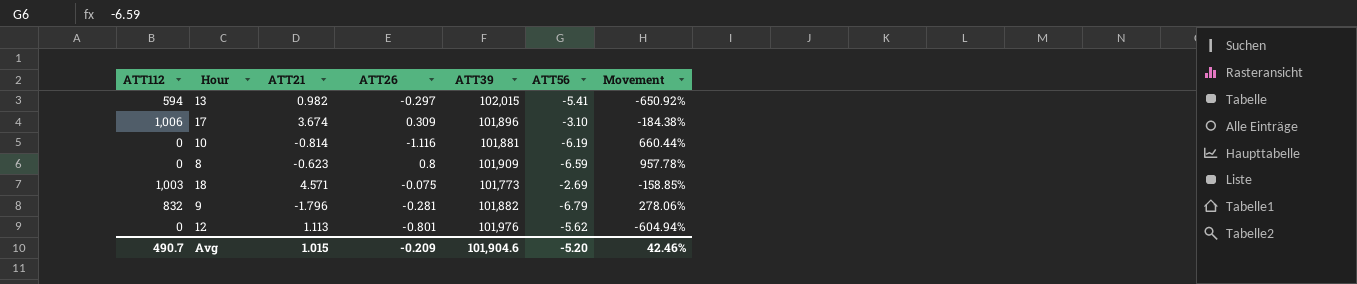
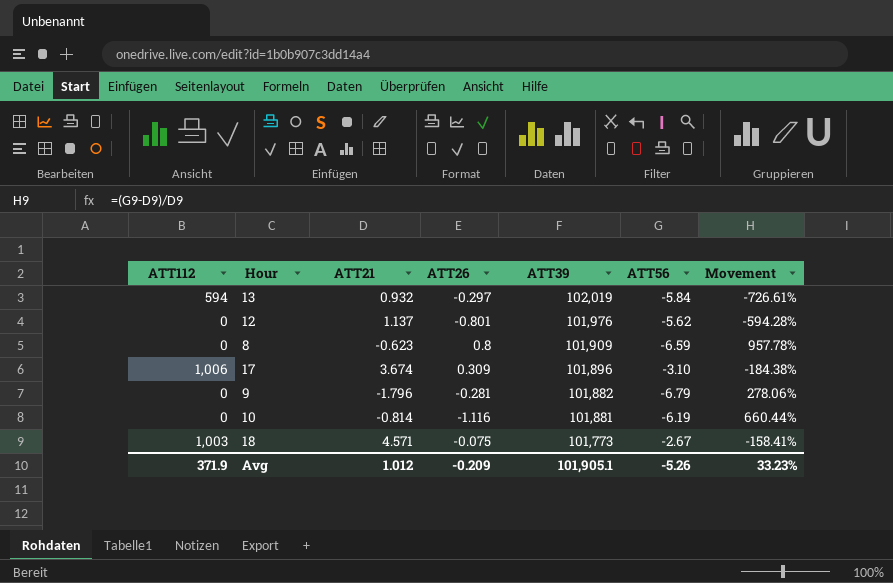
row order: none -> ATT39 descending
13 | ATT21: 0.982 -> 0.932
13 | ATT39: 102,015 -> 102,019
13 | ATT56: -5.41 -> -5.84
13 | Movement: -650.92% -> -726.61%
12 | ATT21: 1.113 -> 1.137
12 | Movement: -604.94% -> -594.28%
9 | ATT112: 832 -> 0
18 | ATT56: -2.69 -> -2.67
18 | Movement: -158.85% -> -158.41%
Avg | ATT112: 490.7 -> 371.9
Avg | ATT21: 1.015 -> 1.012
Avg | ATT39: 101,904.6 -> 101,905.1
Avg | ATT56: -5.20 -> -5.26
Avg | Movement: 42.46% -> 33.23%

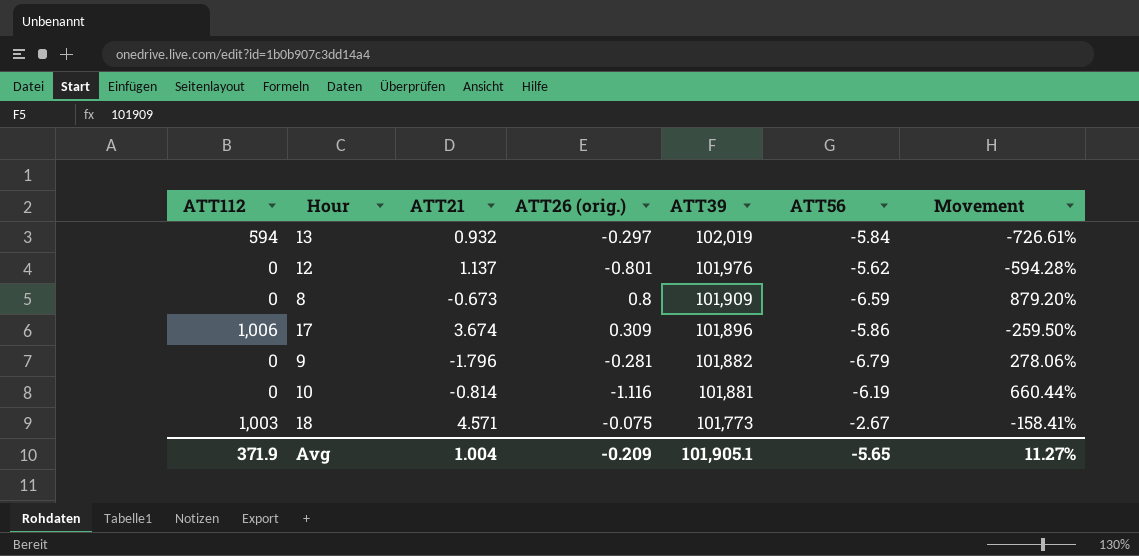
column name: ATT26 -> ATT26 (orig.)
8 | ATT21: -0.623 -> -0.673
8 | Movement: 957.78% -> 879.20%
17 | ATT56: -3.10 -> -5.86
17 | Movement: -184.38% -> -259.50%
Avg | ATT21: 1.012 -> 1.004
Avg | ATT56: -5.26 -> -5.65
Avg | Movement: 33.23% -> 11.27%

